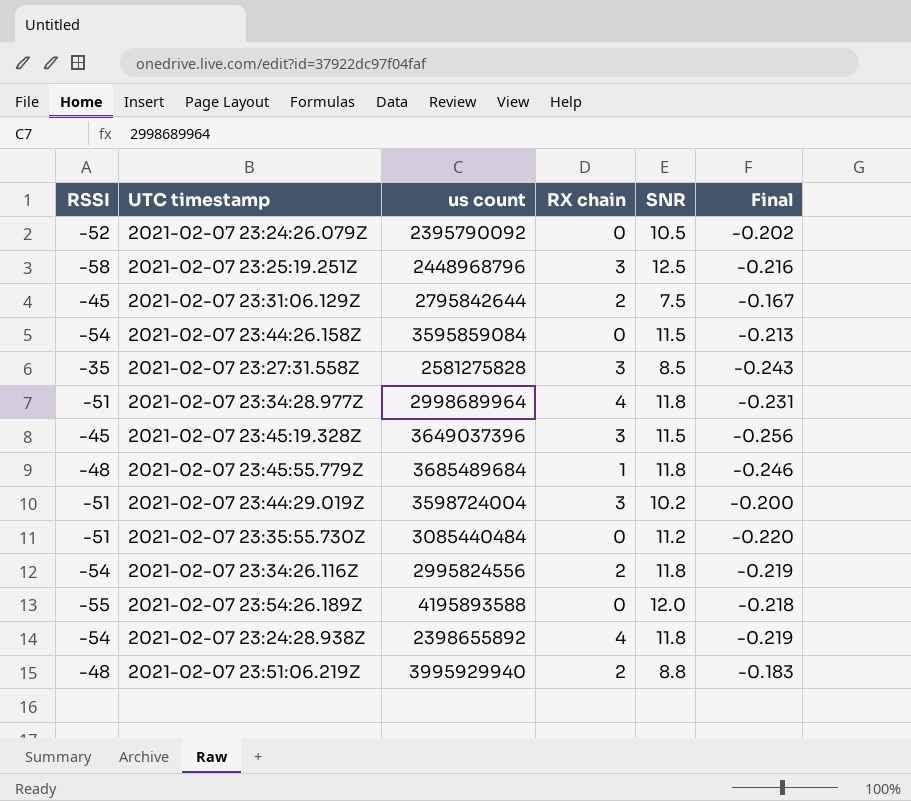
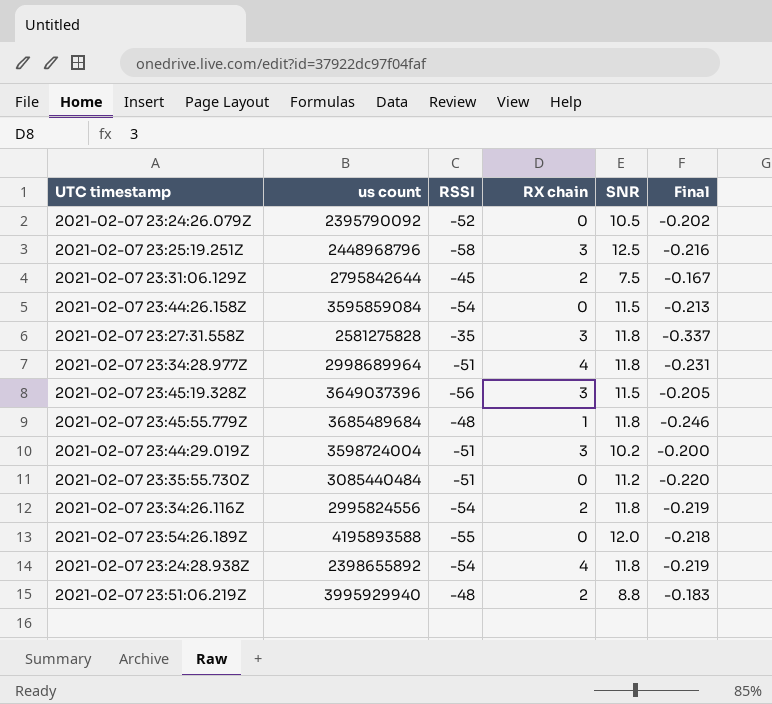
column RSSI | position: 1 -> 3
2021-02-07 23:27:31.558Z | SNR: 8.5 -> 11.8
2021-02-07 23:27:31.558Z | Final: -0.243 -> -0.337
2021-02-07 23:45:19.328Z | RSSI: -45 -> -56
2021-02-07 23:45:19.328Z | Final: -0.256 -> -0.205

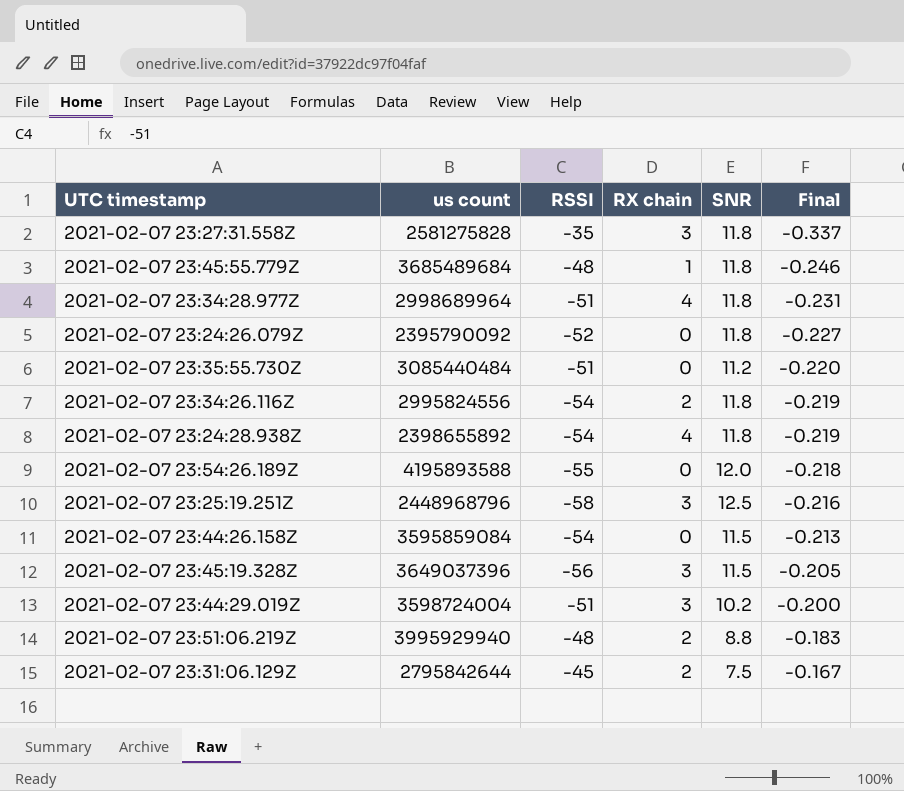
row order: none -> Final ascending
2021-02-07 23:24:26.079Z | SNR: 10.5 -> 11.8
2021-02-07 23:24:26.079Z | Final: -0.202 -> -0.227

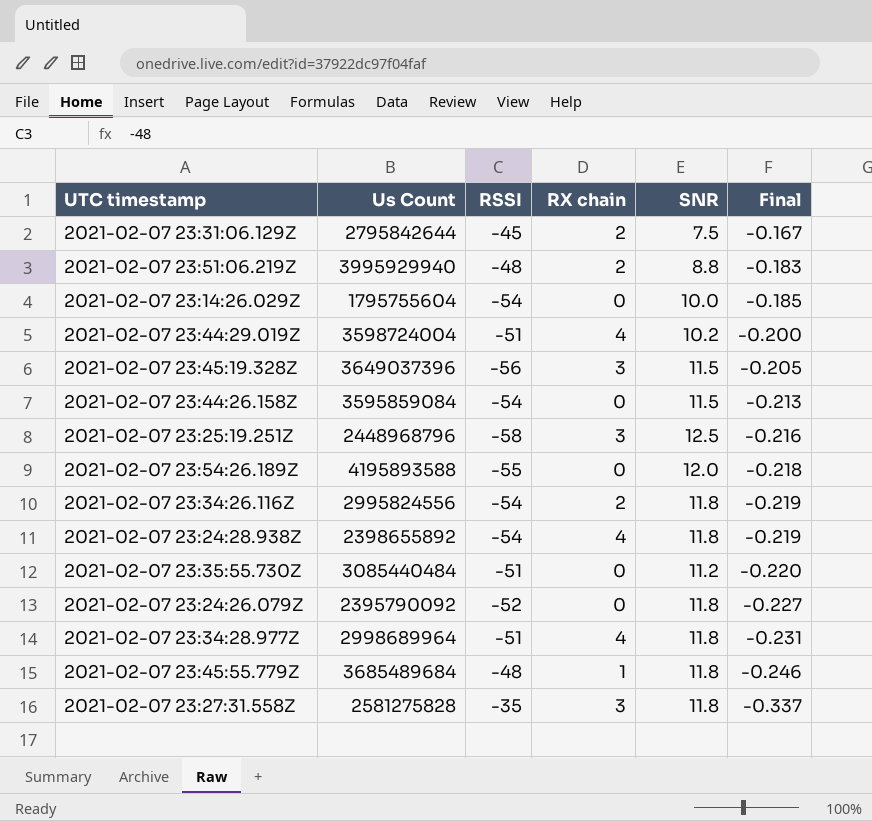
row order: Final ascending -> Final descending
column name: us count -> Us Count
row 2021-02-07 23:14:26.029Z: none -> 1795755604 | -54 | 0 | 10.0 | -0.185
2021-02-07 23:44:29.019Z | RX chain: 3 -> 4

